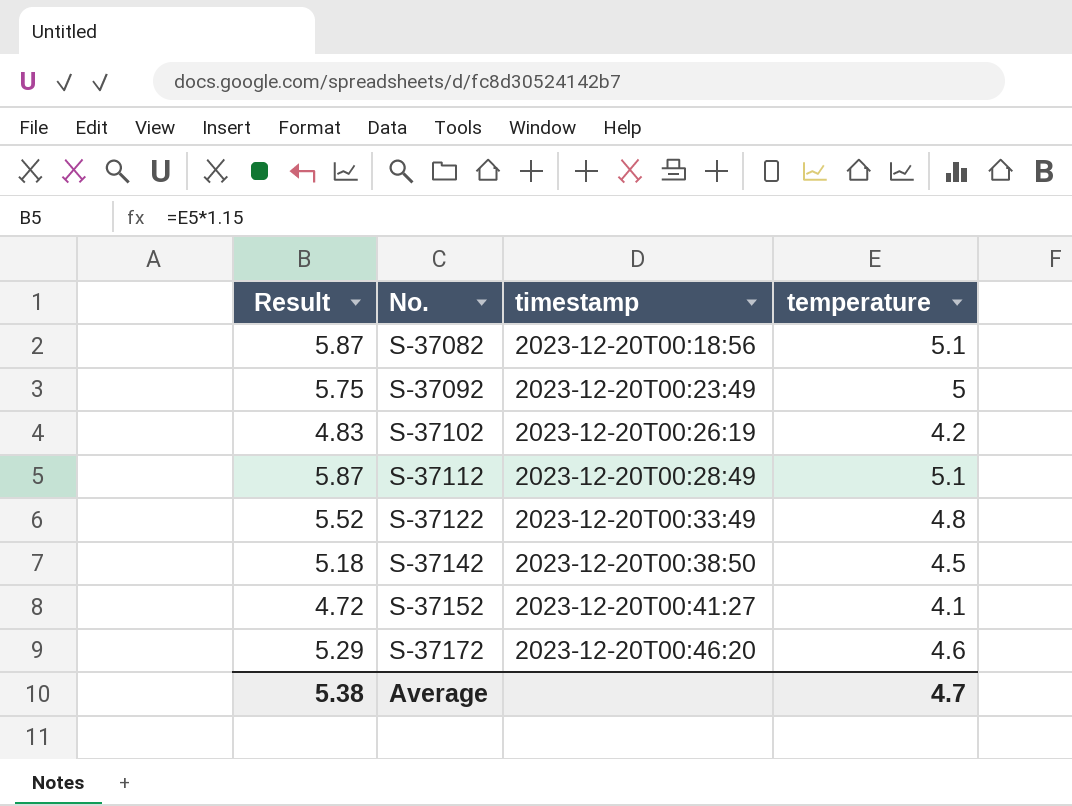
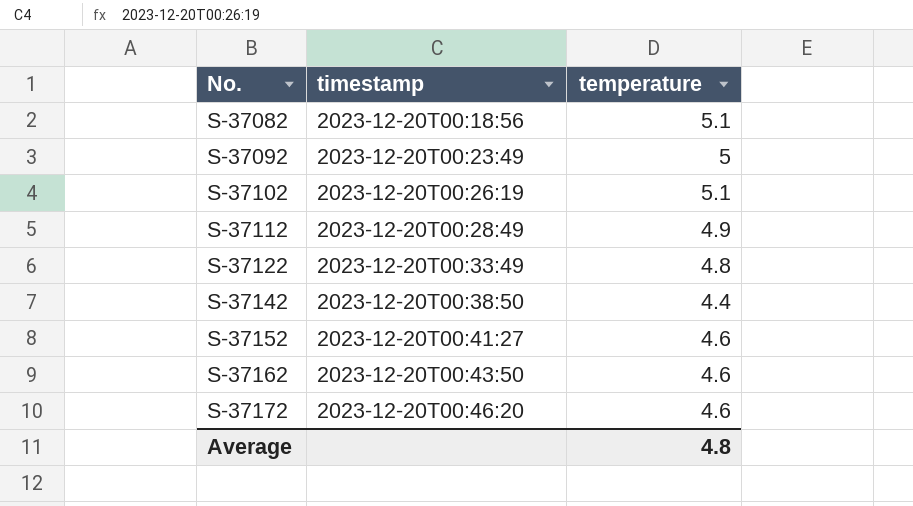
column Result | formula: [temperature] * 1.15 -> none
S-37102 | temperature: 4.2 -> 5.1
S-37112 | temperature: 5.1 -> 4.9
S-37142 | temperature: 4.5 -> 4.4
S-37152 | temperature: 4.1 -> 4.6
row S-37162: none -> 2023-12-20T00:43:50 | 4.6
Average | temperature: 4.7 -> 4.8

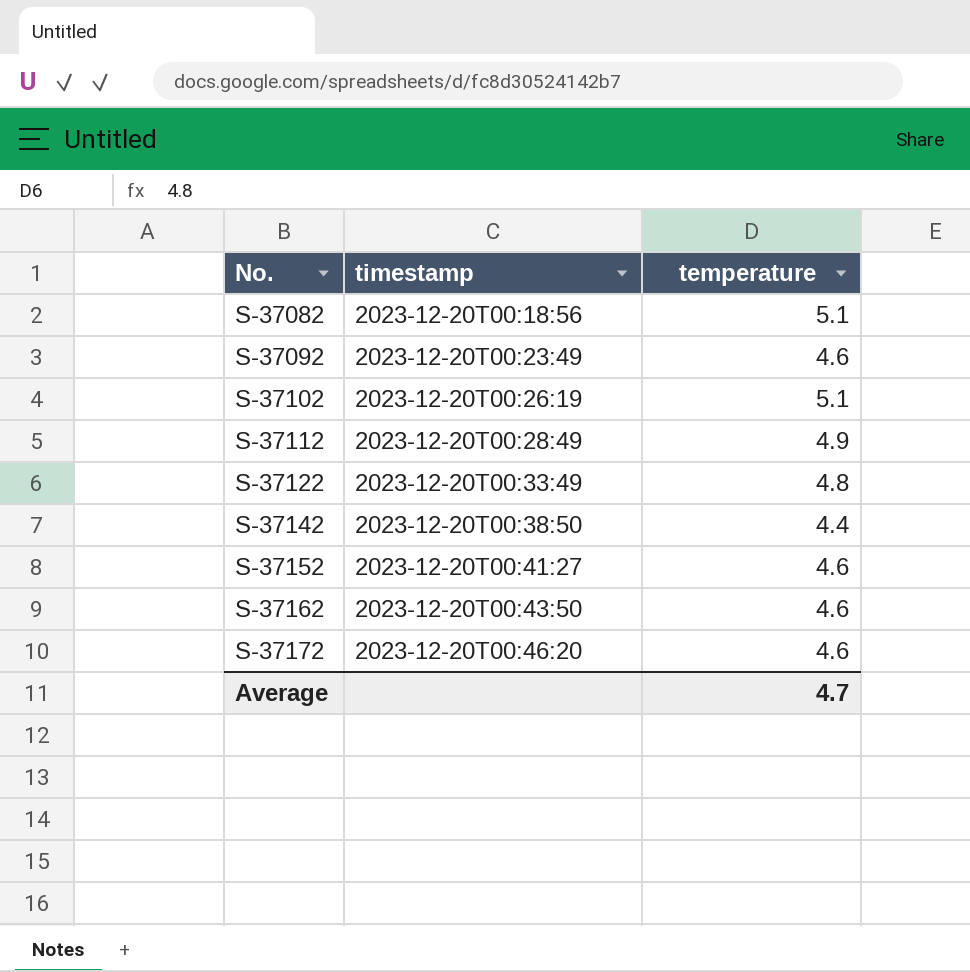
S-37092 | temperature: 5 -> 4.6
Average | temperature: 4.8 -> 4.7

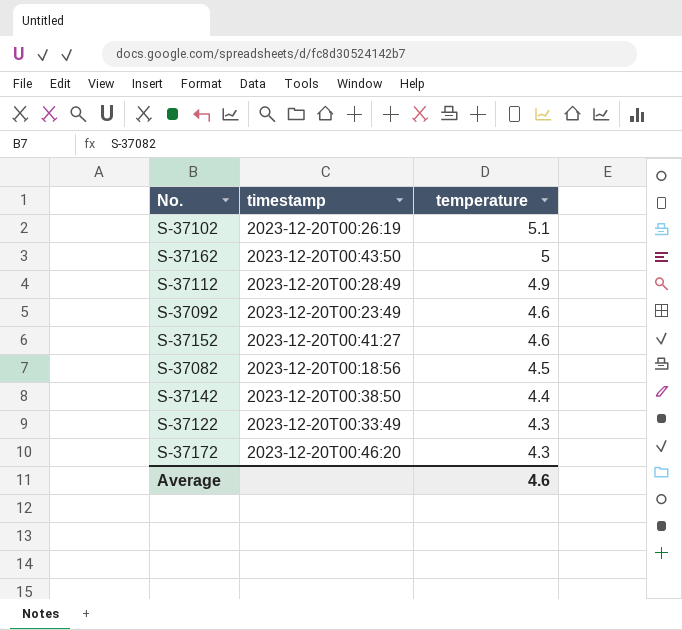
row order: No. ascending -> temperature descending
S-37162 | temperature: 4.6 -> 5
S-37082 | temperature: 5.1 -> 4.5
S-37122 | temperature: 4.8 -> 4.3
S-37172 | temperature: 4.6 -> 4.3
Average | temperature: 4.7 -> 4.6

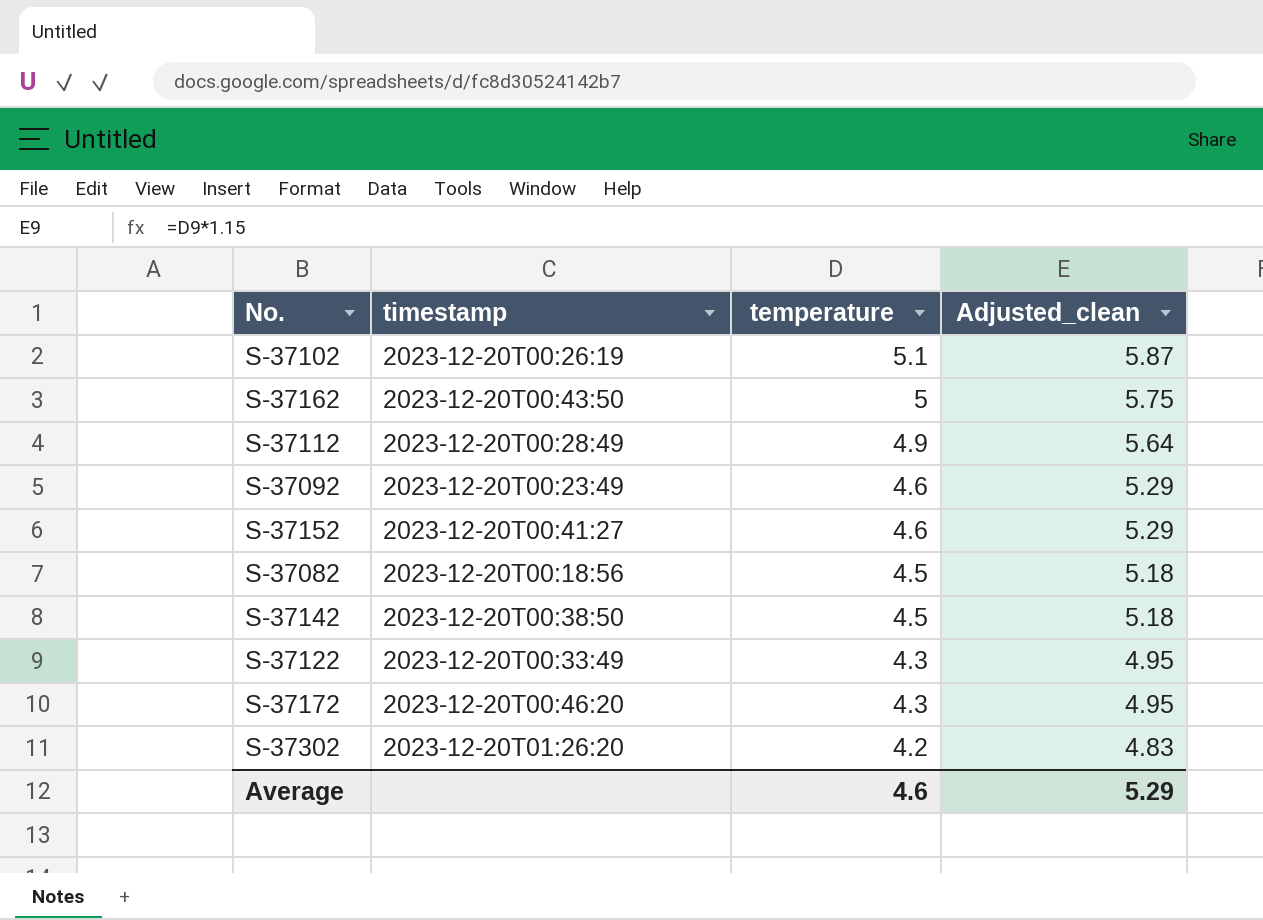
column Adjusted_clean | formula: none -> [temperature] * 1.15
S-37142 | temperature: 4.4 -> 4.5
row S-37302: none -> 2023-12-20T01:26:20 | 4.2 | 4.83

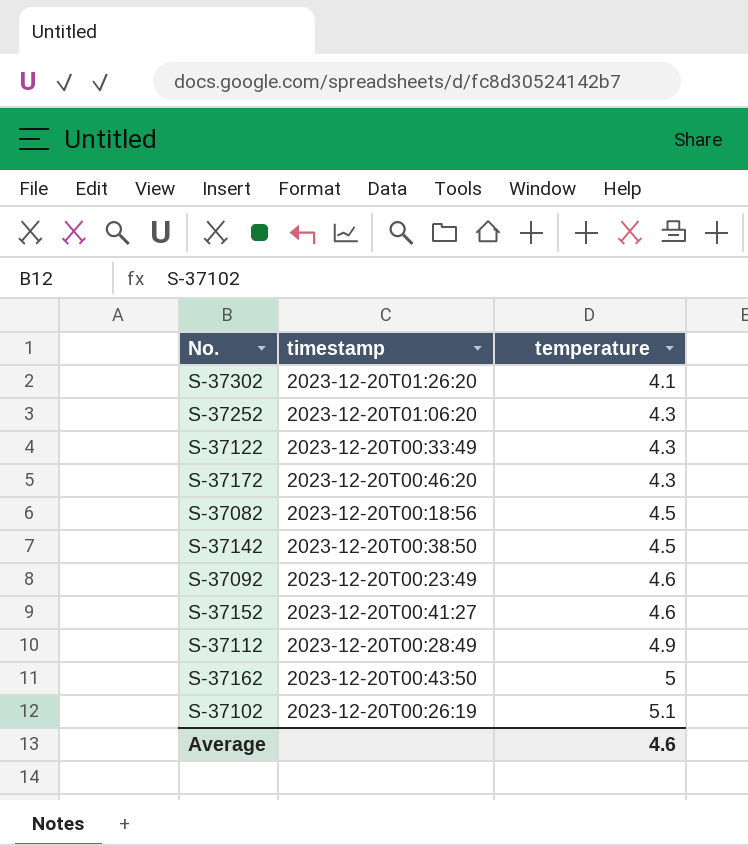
row order: temperature descending -> temperature ascending
column Adjusted_clean | formula: [temperature] * 1.15 -> none
S-37302 | temperature: 4.2 -> 4.1
row S-37252: none -> 2023-12-20T01:06:20 | 4.3

